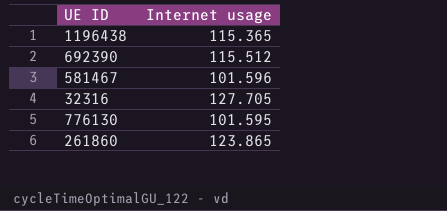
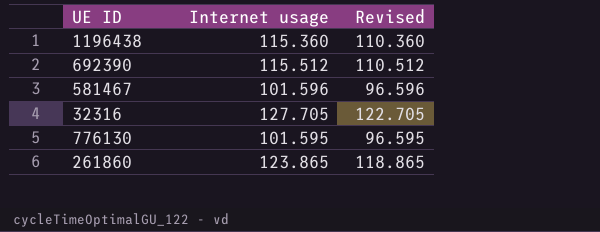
column Revised | formula: none -> [Internet usage] - 5
1196438 | Internet usage: 115.365 -> 115.360

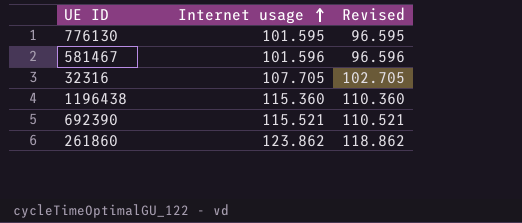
row order: none -> Internet usage ascending
32316 | Internet usage: 127.705 -> 107.705
32316 | Revised: 122.705 -> 102.705
692390 | Internet usage: 115.512 -> 115.521
692390 | Revised: 110.512 -> 110.521
261860 | Internet usage: 123.865 -> 123.862
261860 | Revised: 118.865 -> 118.862

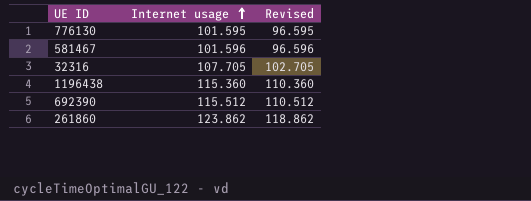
692390 | Internet usage: 115.521 -> 115.512
692390 | Revised: 110.521 -> 110.512

